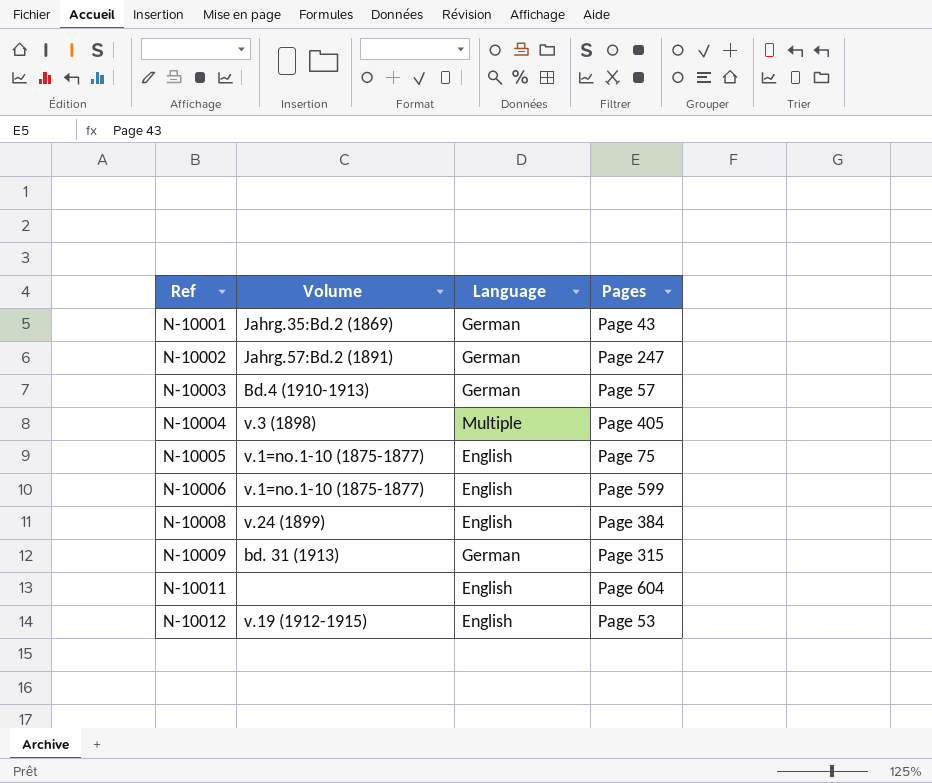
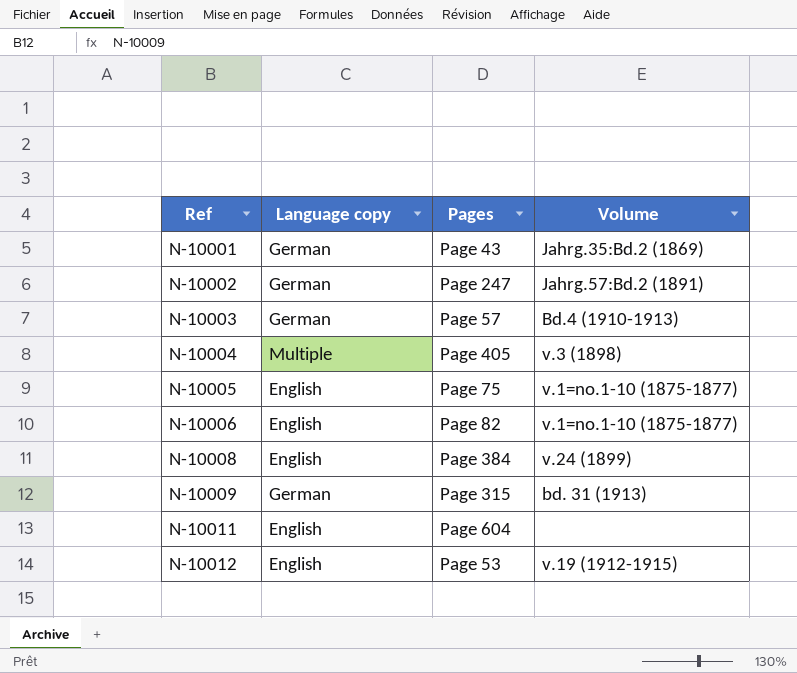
column name: Language -> Language copy
column Volume | position: 2 -> 4
N-10006 | Pages: Page 599 -> Page 82

